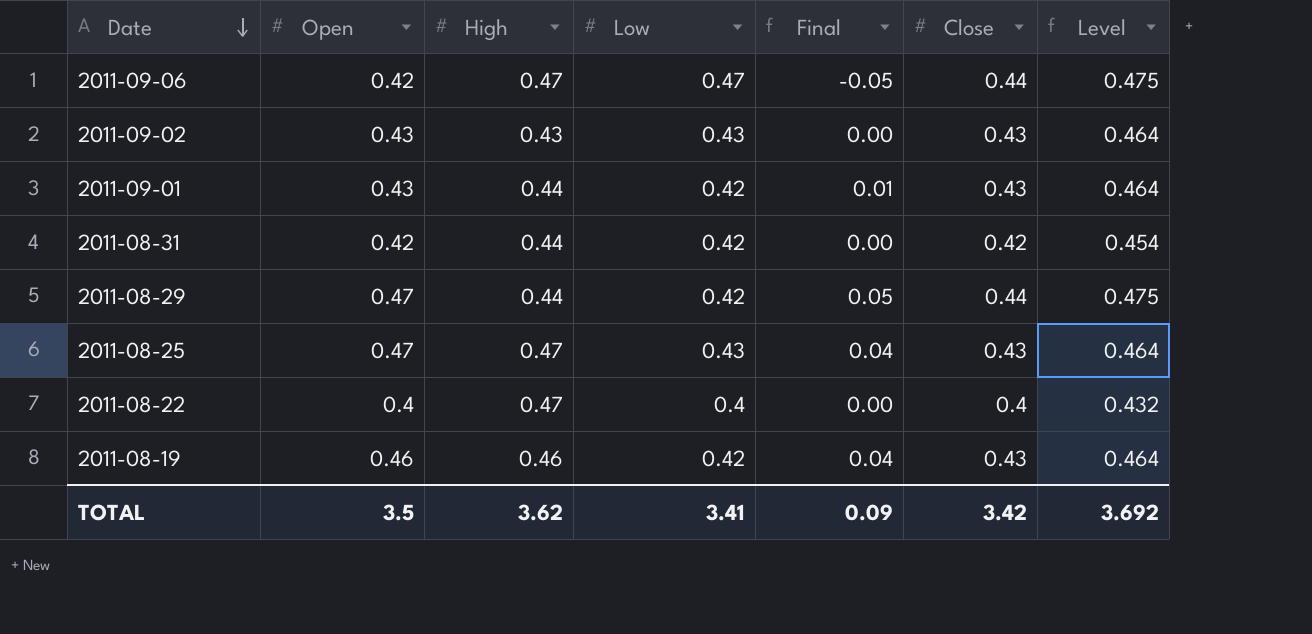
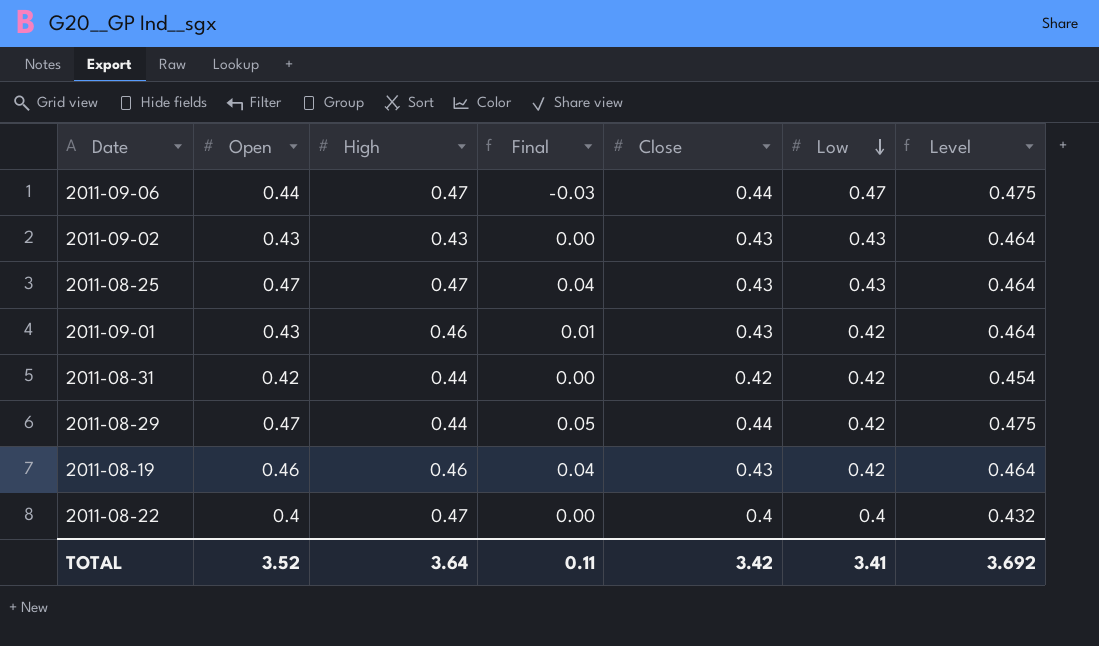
row order: Date descending -> Low descending
column Low | position: 4 -> 6
2011-09-06 | Open: 0.42 -> 0.44
2011-09-06 | Final: -0.05 -> -0.03
2011-09-01 | High: 0.44 -> 0.46
TOTAL | Open: 3.5 -> 3.52
TOTAL | High: 3.62 -> 3.64
TOTAL | Final: 0.09 -> 0.11

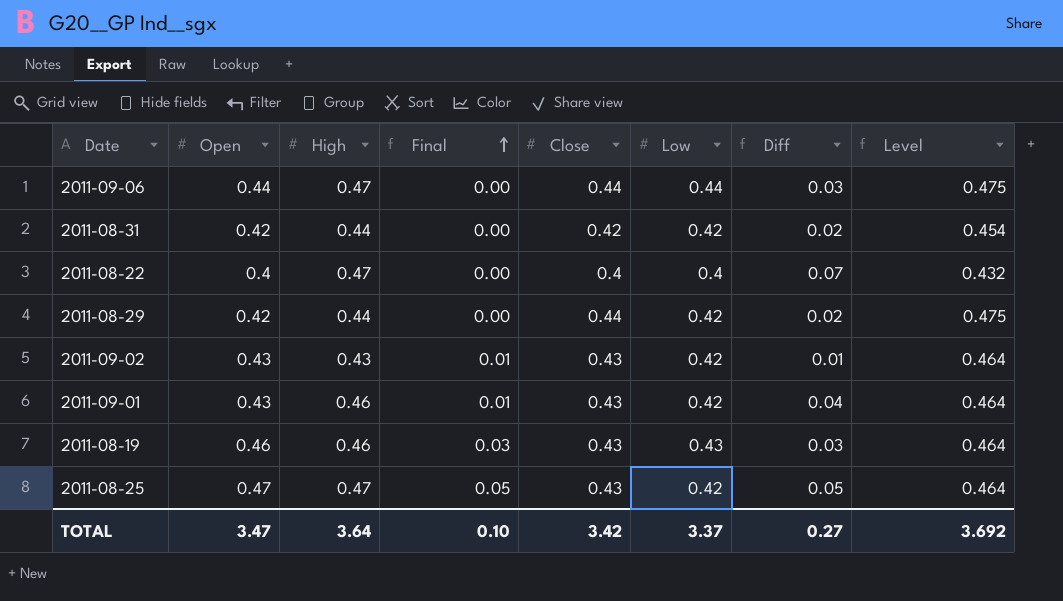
row order: Low descending -> Final ascending
column Diff | formula: none -> [High] - [Low]
2011-09-06 | Final: -0.03 -> 0.00
2011-09-06 | Low: 0.47 -> 0.44
2011-08-29 | Open: 0.47 -> 0.42
2011-08-29 | Final: 0.05 -> 0.00
2011-09-02 | Final: 0.00 -> 0.01
2011-09-02 | Low: 0.43 -> 0.42
2011-08-19 | Final: 0.04 -> 0.03
2011-08-19 | Low: 0.42 -> 0.43
2011-08-25 | Final: 0.04 -> 0.05
2011-08-25 | Low: 0.43 -> 0.42
TOTAL | Open: 3.52 -> 3.47
TOTAL | Final: 0.11 -> 0.10
TOTAL | Low: 3.41 -> 3.37

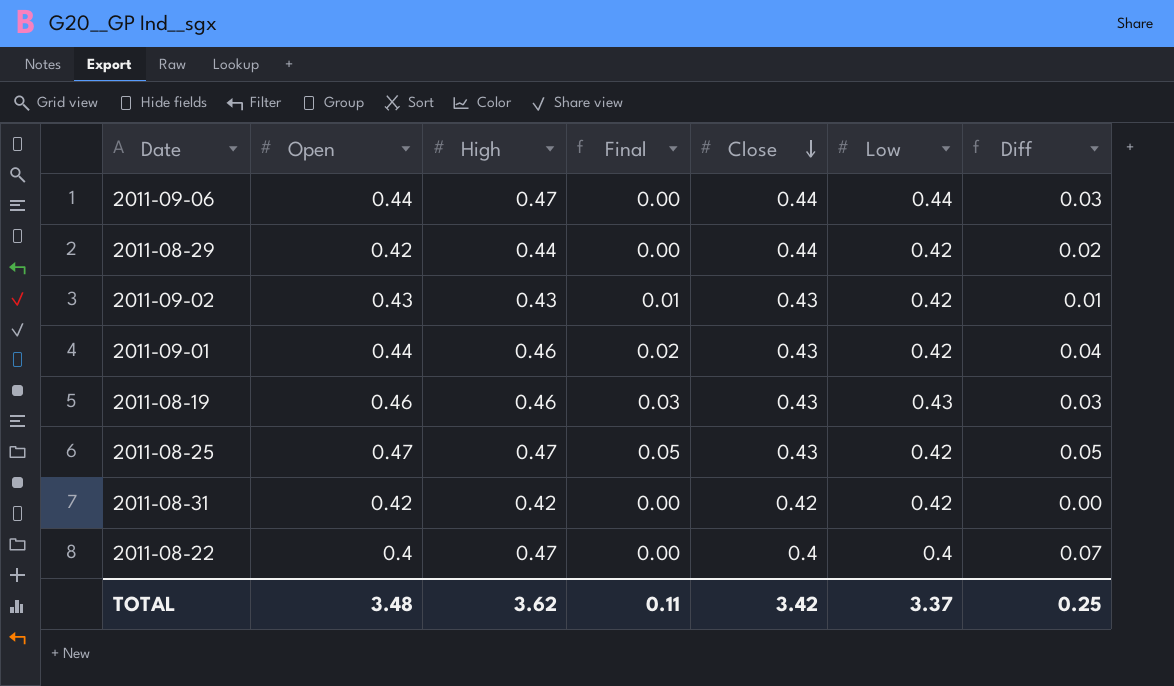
row order: Final ascending -> Close descending
column Level | formula: [Close] * 1.08 -> none
2011-09-01 | Open: 0.43 -> 0.44
2011-09-01 | Final: 0.01 -> 0.02
2011-08-31 | High: 0.44 -> 0.42
2011-08-31 | Diff: 0.02 -> 0.00
TOTAL | Open: 3.47 -> 3.48
TOTAL | High: 3.64 -> 3.62
TOTAL | Final: 0.10 -> 0.11
TOTAL | Diff: 0.27 -> 0.25

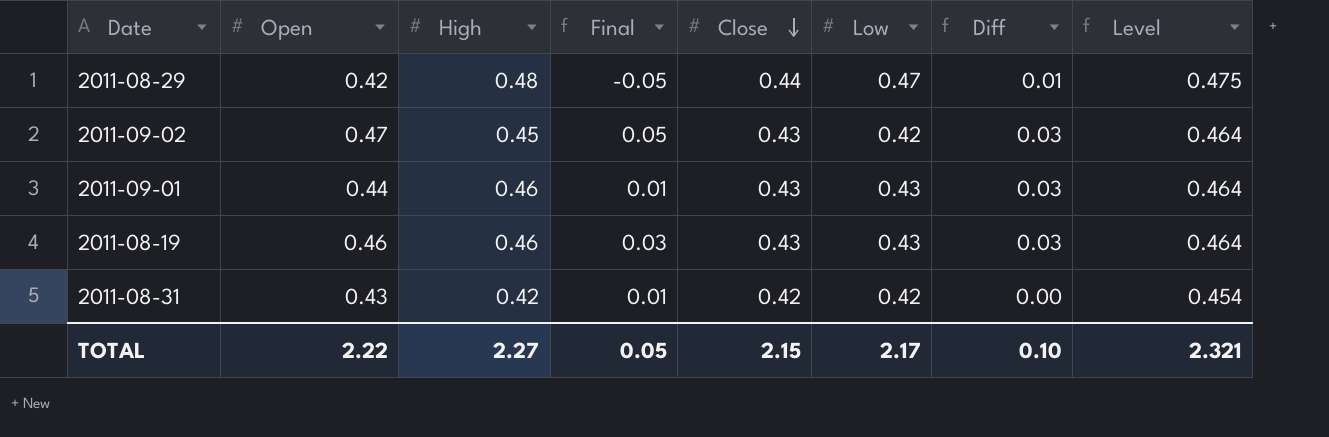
column Level | formula: none -> [Close] * 1.08
row 2011-09-06: 0.44 | 0.47 | 0.00 | 0.44 | 0.44 | 0.03 -> none
row 2011-08-25: 0.47 | 0.47 | 0.05 | 0.43 | 0.42 | 0.05 -> none
row 2011-08-22: 0.4 | 0.47 | 0.00 | 0.4 | 0.4 | 0.07 -> none
2011-08-29 | High: 0.44 -> 0.48
2011-08-29 | Final: 0.00 -> -0.05
2011-08-29 | Low: 0.42 -> 0.47
2011-08-29 | Diff: 0.02 -> 0.01
2011-09-02 | Open: 0.43 -> 0.47
2011-09-02 | High: 0.43 -> 0.45
2011-09-02 | Final: 0.01 -> 0.05
2011-09-02 | Diff: 0.01 -> 0.03
2011-09-01 | Final: 0.02 -> 0.01
2011-09-01 | Low: 0.42 -> 0.43
2011-09-01 | Diff: 0.04 -> 0.03
2011-08-31 | Open: 0.42 -> 0.43
2011-08-31 | Final: 0.00 -> 0.01
TOTAL | Open: 3.48 -> 2.22
TOTAL | High: 3.62 -> 2.27
TOTAL | Final: 0.11 -> 0.05
TOTAL | Close: 3.42 -> 2.15
TOTAL | Low: 3.37 -> 2.17
TOTAL | Diff: 0.25 -> 0.10

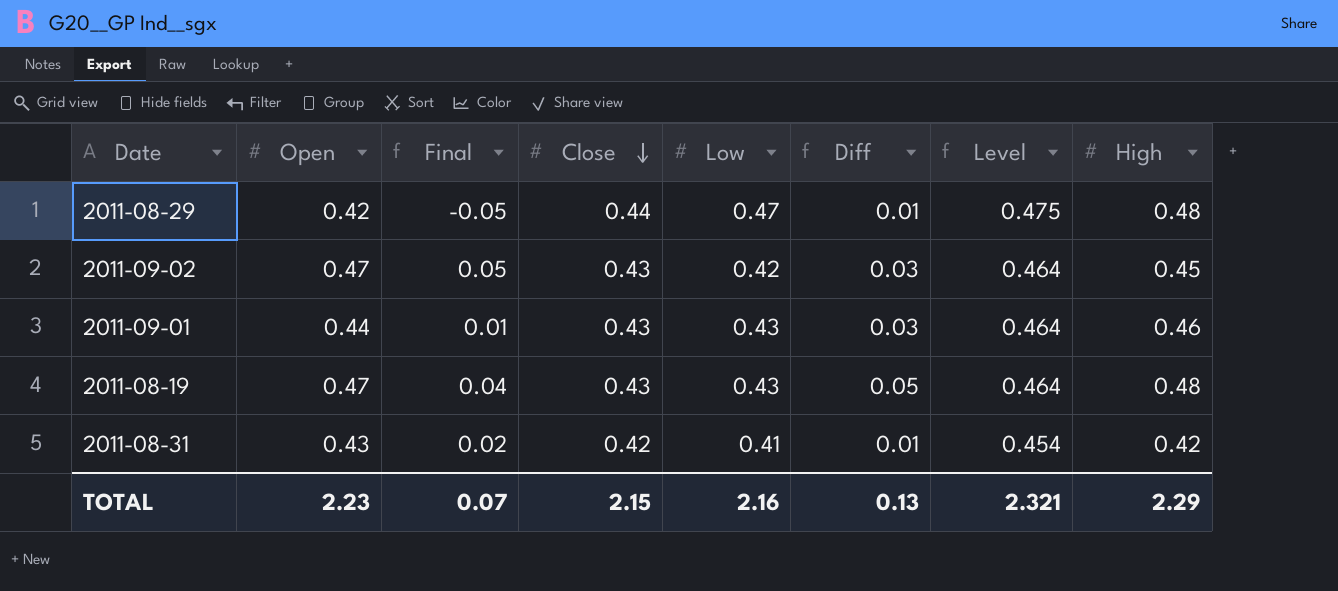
column High | position: 3 -> 8
2011-08-19 | Open: 0.46 -> 0.47
2011-08-19 | Final: 0.03 -> 0.04
2011-08-19 | Diff: 0.03 -> 0.05
2011-08-19 | High: 0.46 -> 0.48
2011-08-31 | Final: 0.01 -> 0.02
2011-08-31 | Low: 0.42 -> 0.41
2011-08-31 | Diff: 0.00 -> 0.01
TOTAL | Open: 2.22 -> 2.23
TOTAL | Final: 0.05 -> 0.07
TOTAL | Low: 2.17 -> 2.16
TOTAL | Diff: 0.10 -> 0.13
TOTAL | High: 2.27 -> 2.29

